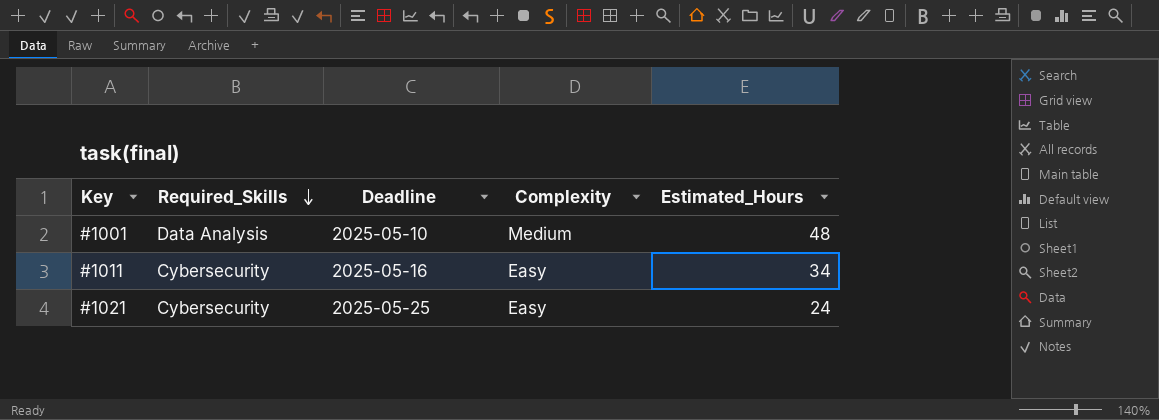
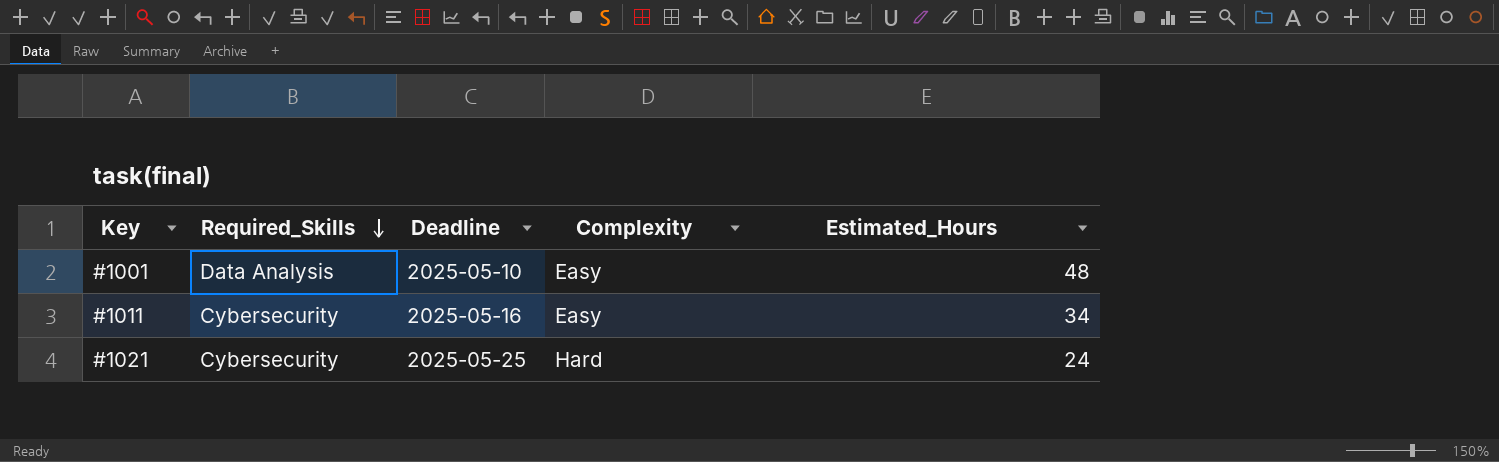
#1001 | Complexity: Medium -> Easy
#1021 | Complexity: Easy -> Hard

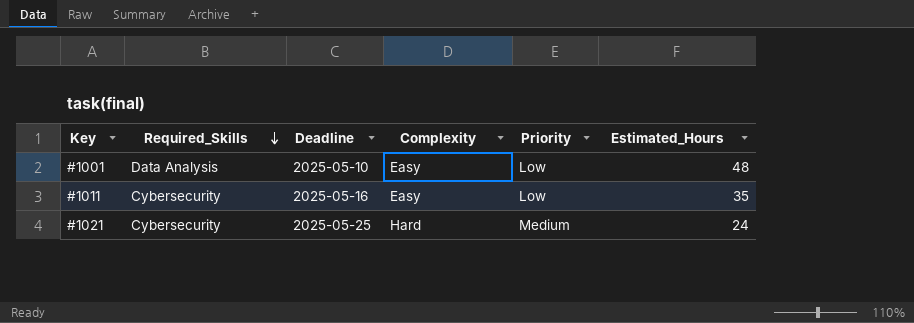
column Priority | position: none -> 5
#1011 | Estimated_Hours: 34 -> 35

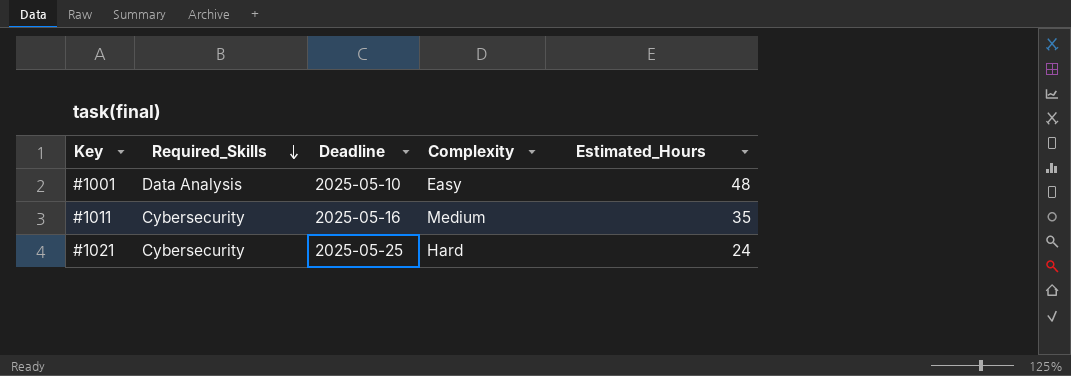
column Priority | position: 5 -> none
#1011 | Complexity: Easy -> Medium

